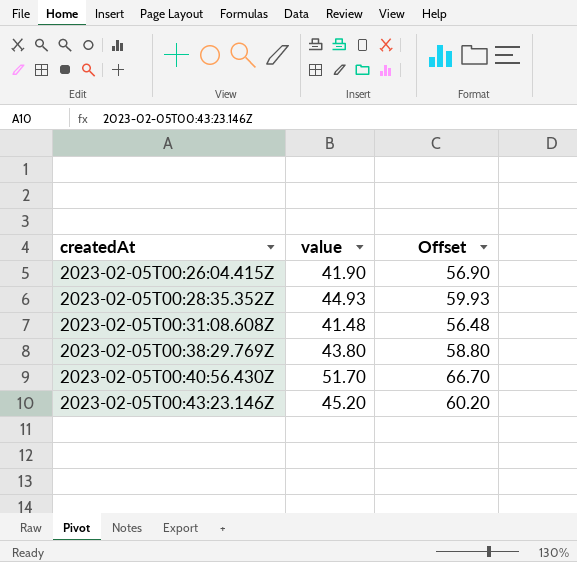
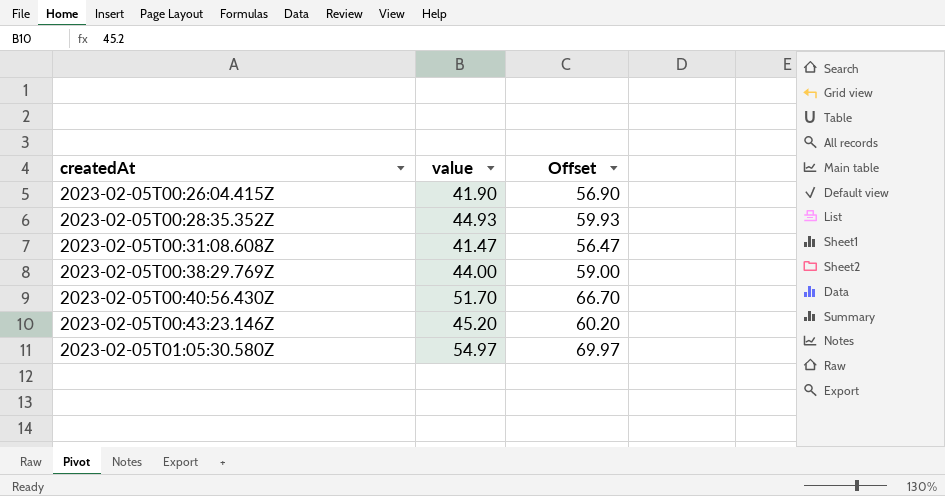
2023-02-05T00:31:08.608Z | value: 41.48 -> 41.47
2023-02-05T00:31:08.608Z | Offset: 56.48 -> 56.47
2023-02-05T00:38:29.769Z | value: 43.80 -> 44.00
2023-02-05T00:38:29.769Z | Offset: 58.80 -> 59.00
row 2023-02-05T01:05:30.580Z: none -> 54.97 | 69.97

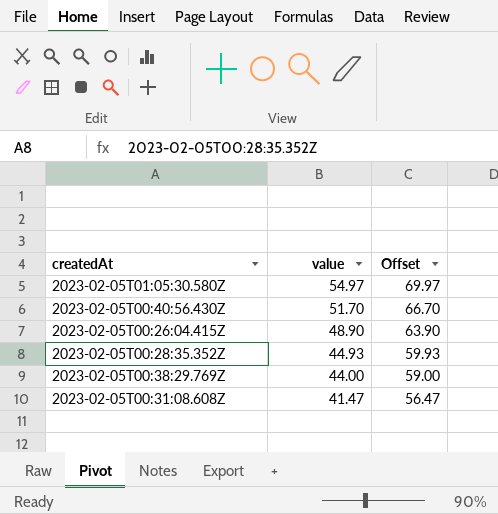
row order: createdAt ascending -> value descending
row 2023-02-05T00:43:23.146Z: 45.20 | 60.20 -> none
2023-02-05T00:26:04.415Z | value: 41.90 -> 48.90
2023-02-05T00:26:04.415Z | Offset: 56.90 -> 63.90

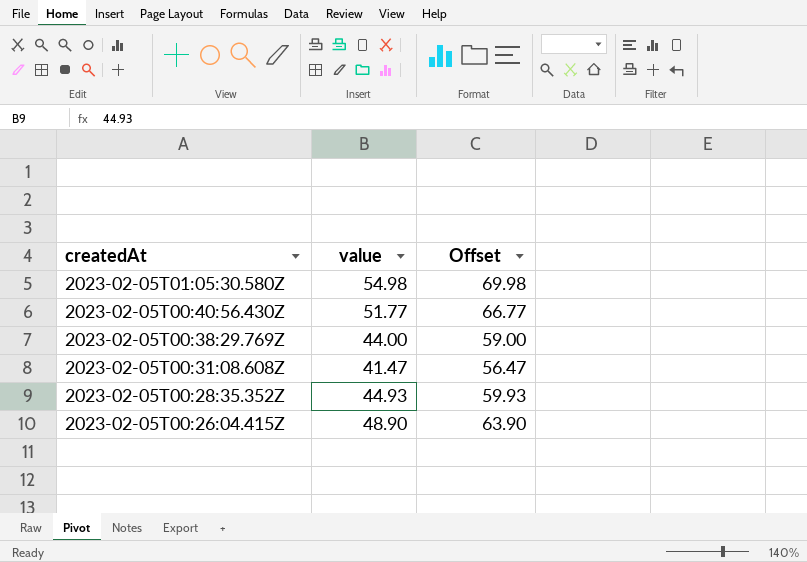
row order: value descending -> createdAt descending
2023-02-05T01:05:30.580Z | value: 54.97 -> 54.98
2023-02-05T01:05:30.580Z | Offset: 69.97 -> 69.98
2023-02-05T00:40:56.430Z | value: 51.70 -> 51.77
2023-02-05T00:40:56.430Z | Offset: 66.70 -> 66.77

